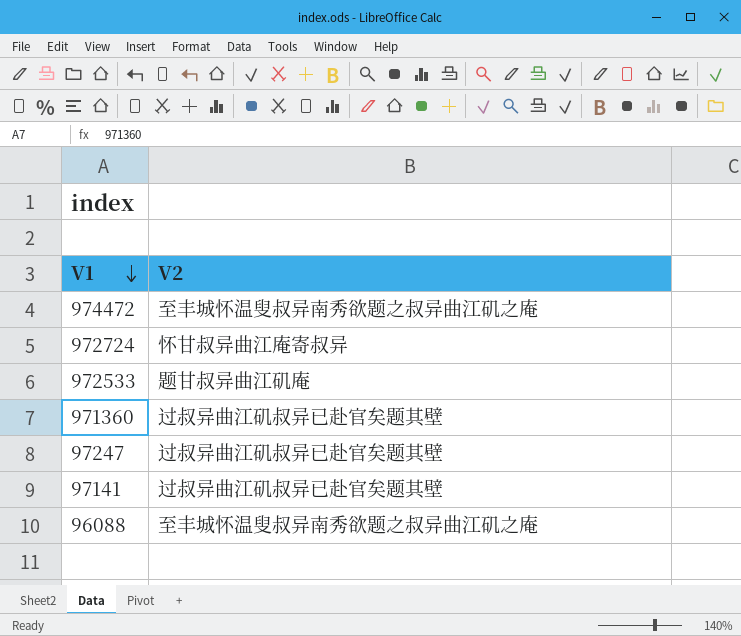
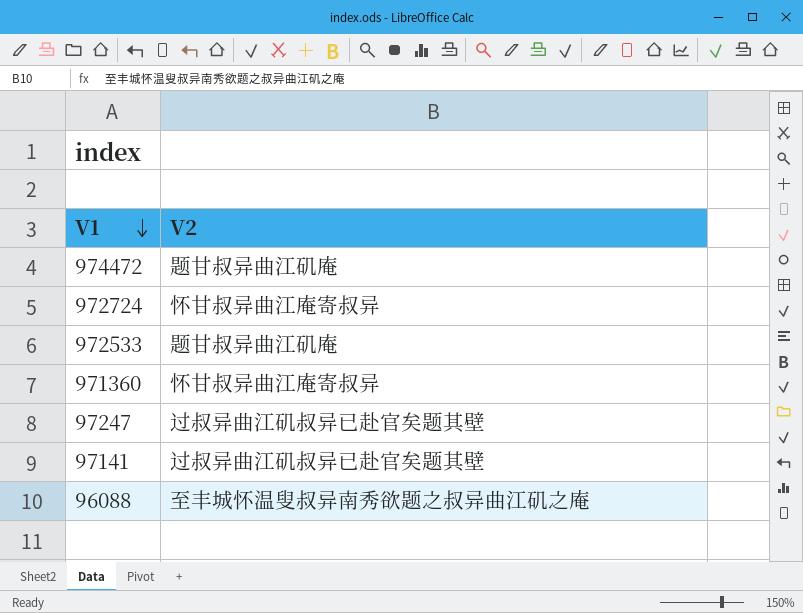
974472 | V2: 至丰城怀温叟叔异南秀欲题之叔异曲江矶之庵 -> 题甘叔异曲江矶庵
971360 | V2: 过叔异曲江矶叔异已赴官矣题其壁 -> 怀甘叔异曲江庵寄叔异

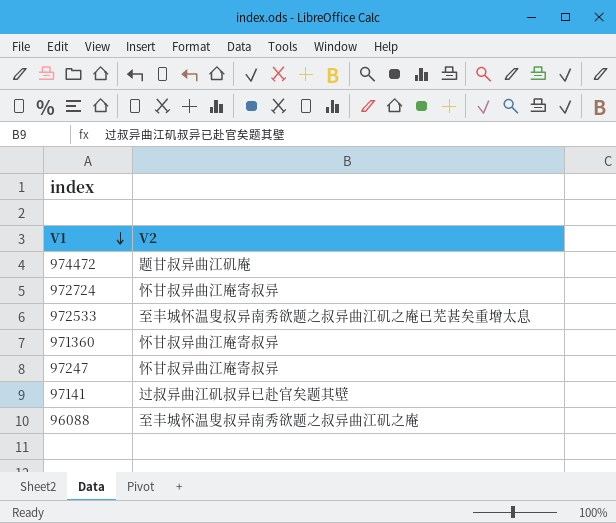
972533 | V2: 题甘叔异曲江矶庵 -> 至丰城怀温叟叔异南秀欲题之叔异曲江矶之庵已芜甚矣重增太息
97247 | V2: 过叔异曲江矶叔异已赴官矣题其壁 -> 怀甘叔异曲江庵寄叔异

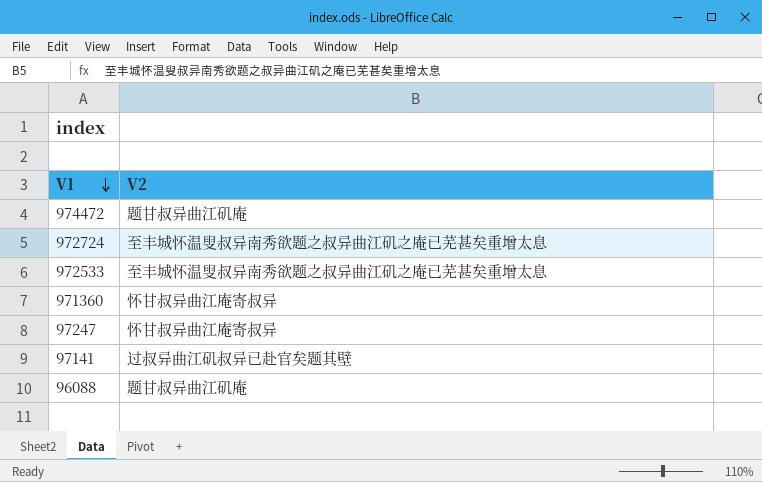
972724 | V2: 怀甘叔异曲江庵寄叔异 -> 至丰城怀温叟叔异南秀欲题之叔异曲江矶之庵已芜甚矣重增太息
96088 | V2: 至丰城怀温叟叔异南秀欲题之叔异曲江矶之庵 -> 题甘叔异曲江矶庵

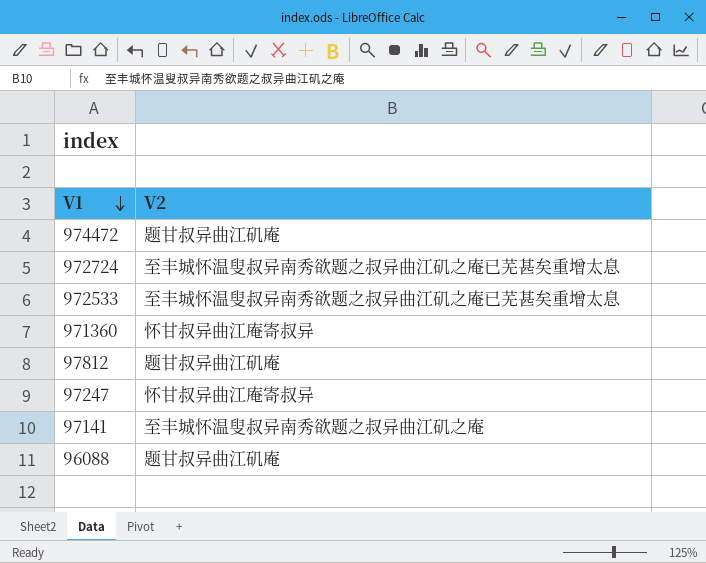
row 97812: none -> 题甘叔异曲江矶庵
97141 | V2: 过叔异曲江矶叔异已赴官矣题其壁 -> 至丰城怀温叟叔异南秀欲题之叔异曲江矶之庵

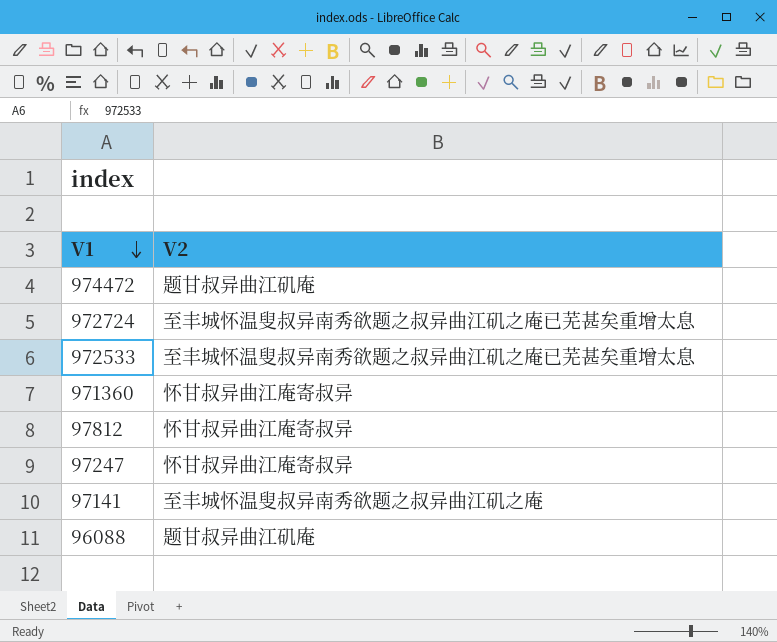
97812 | V2: 题甘叔异曲江矶庵 -> 怀甘叔异曲江庵寄叔异

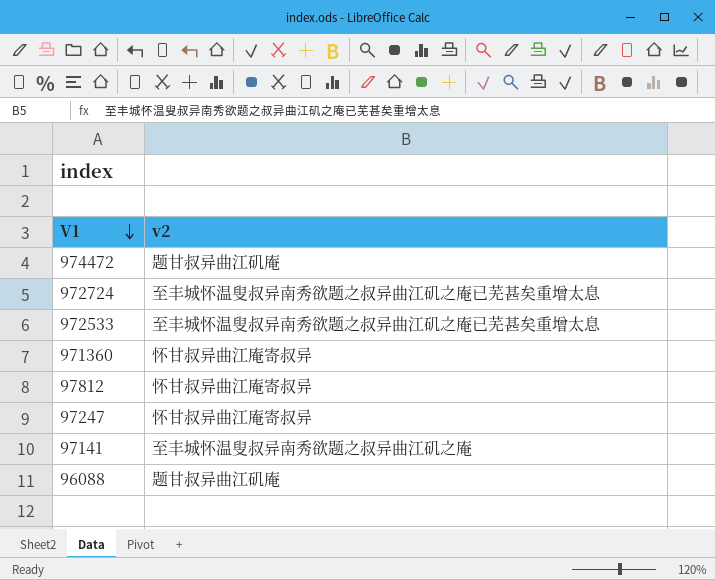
column name: V2 -> v2

